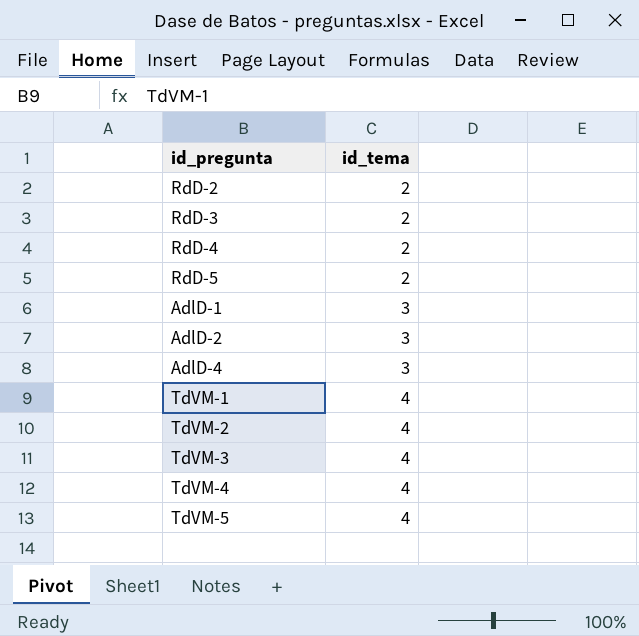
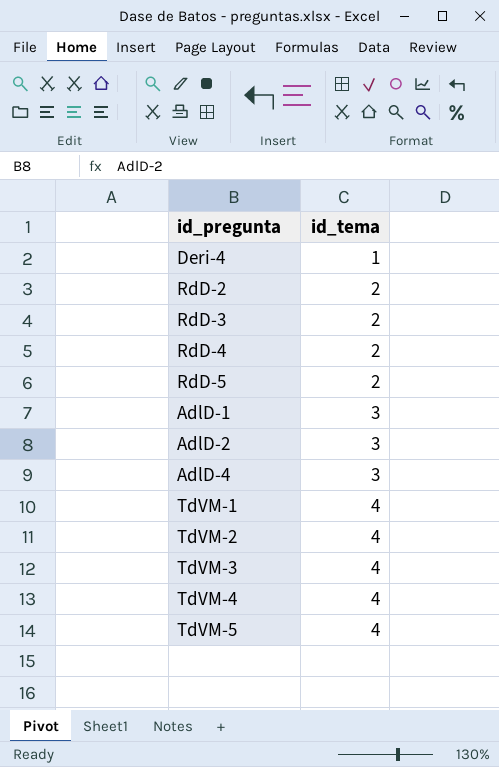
row Deri-4: none -> 1

